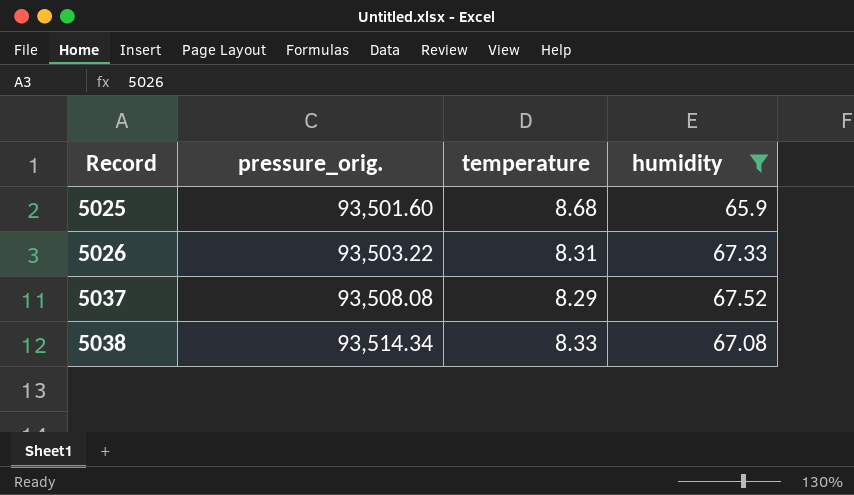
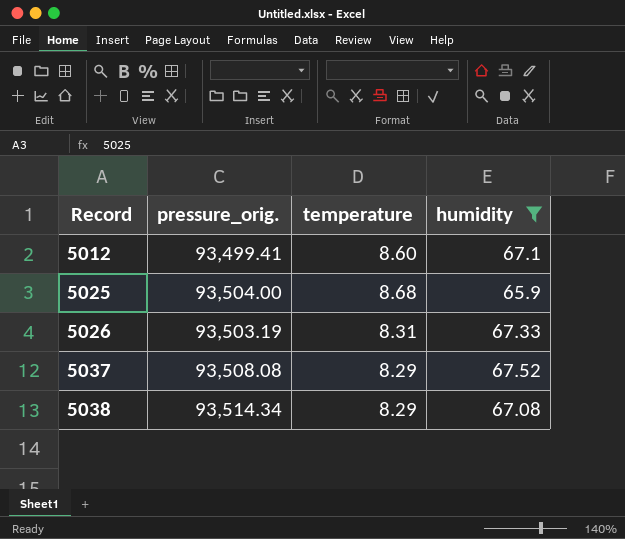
row 5012: none -> 93,499.41 | 8.60 | 67.1
5025 | pressure_orig.: 93,501.60 -> 93,504.00
5026 | pressure_orig.: 93,503.22 -> 93,503.19
5038 | temperature: 8.33 -> 8.29

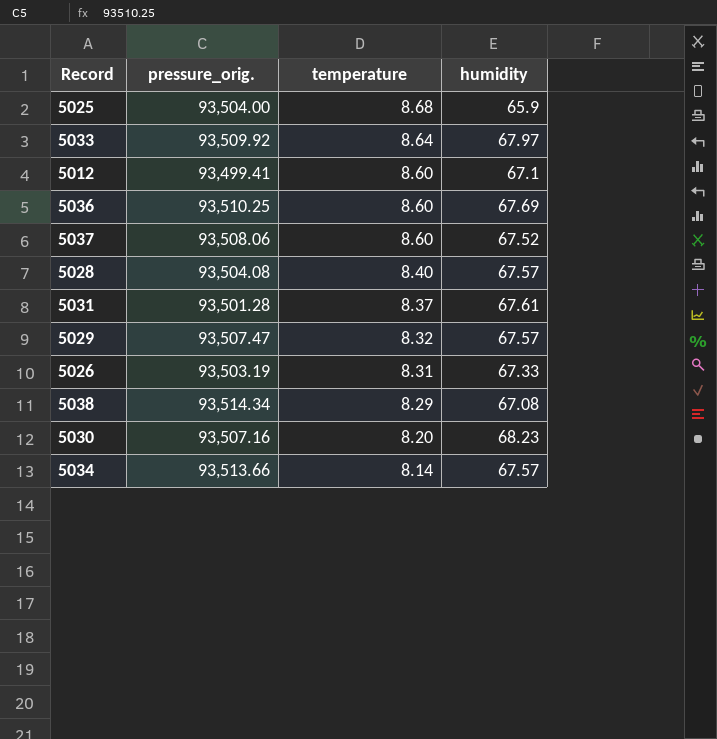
filter: humidity <= 67.52 -> none
row order: Record ascending -> temperature descending
5037 | pressure_orig.: 93,508.08 -> 93,508.06
5037 | temperature: 8.29 -> 8.60

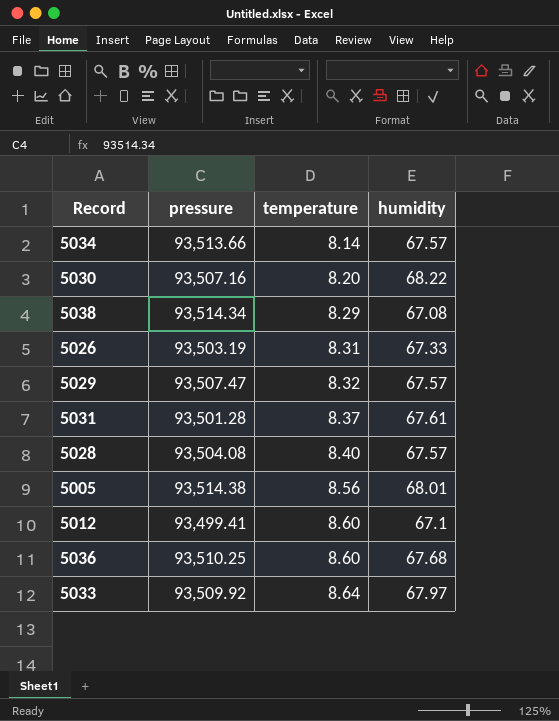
row order: temperature descending -> temperature ascending
column name: pressure_orig. -> pressure
row 5025: 93,504.00 | 8.68 | 65.9 -> none
row 5037: 93,508.06 | 8.60 | 67.52 -> none
5030 | humidity: 68.23 -> 68.22
row 5005: none -> 93,514.38 | 8.56 | 68.01
5036 | humidity: 67.69 -> 67.68

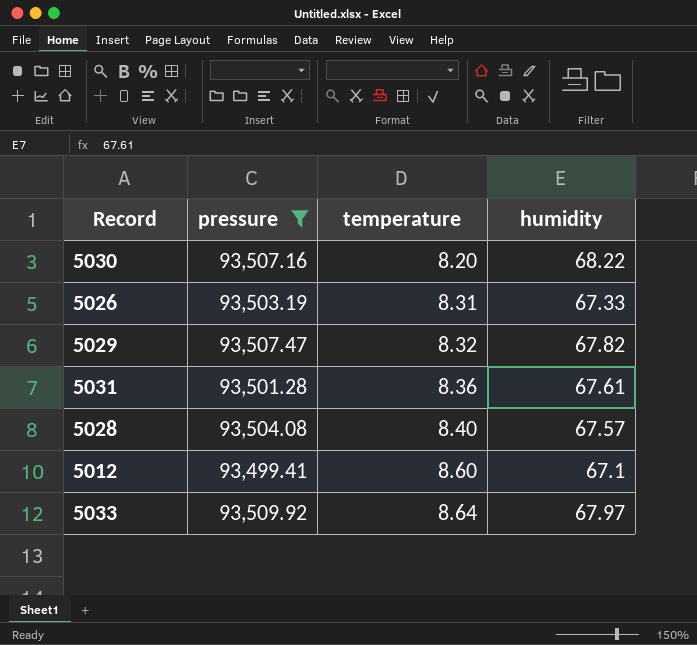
filter: none -> pressure <= 93,509.92
5029 | humidity: 67.57 -> 67.82
5031 | temperature: 8.37 -> 8.36

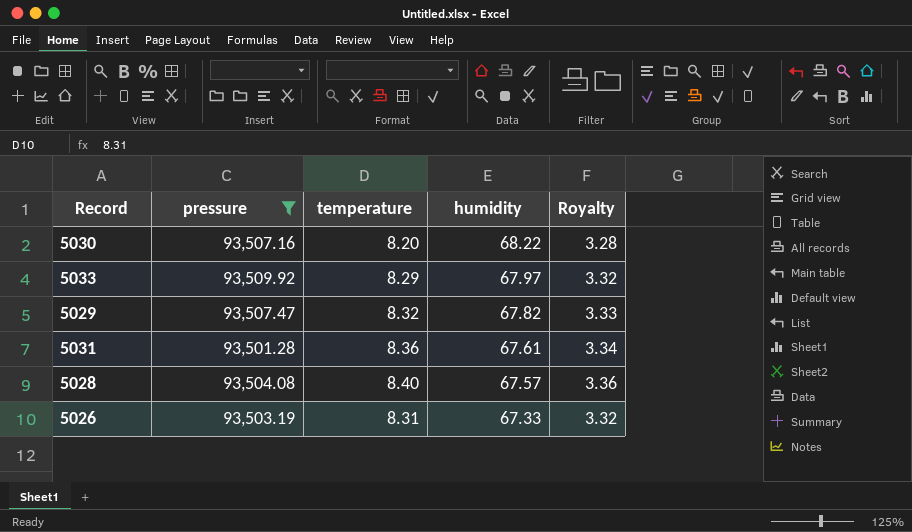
row order: temperature ascending -> humidity descending
column Royalty | formula: none -> [temperature] * 0.4
row 5012: 93,499.41 | 8.60 | 67.1 -> none
5033 | temperature: 8.64 -> 8.29

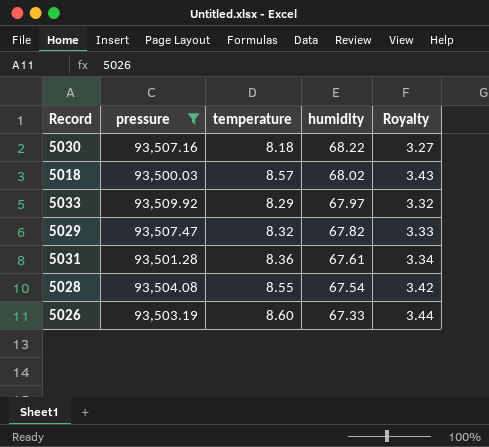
5030 | temperature: 8.20 -> 8.18
5030 | Royalty: 3.28 -> 3.27
row 5018: none -> 93,500.03 | 8.57 | 68.02 | 3.43
5028 | temperature: 8.40 -> 8.55
5028 | humidity: 67.57 -> 67.54
5028 | Royalty: 3.36 -> 3.42
5026 | temperature: 8.31 -> 8.60
5026 | Royalty: 3.32 -> 3.44

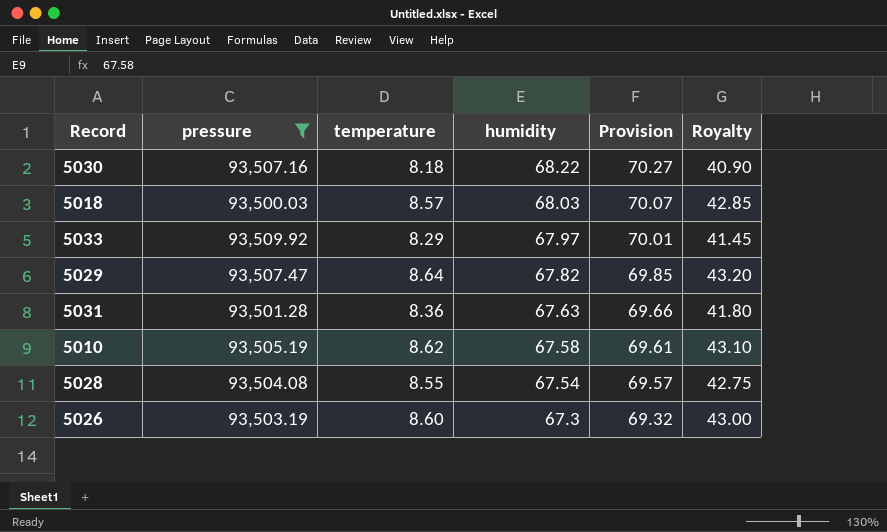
column Provision | formula: none -> [humidity] * 1.03
column Royalty | formula: [temperature] * 0.4 -> [temperature] * 5
5018 | humidity: 68.02 -> 68.03
5029 | temperature: 8.32 -> 8.64
5031 | humidity: 67.61 -> 67.63
row 5010: none -> 93,505.19 | 8.62 | 67.58 | 69.61 | 43.10
5026 | humidity: 67.33 -> 67.3

